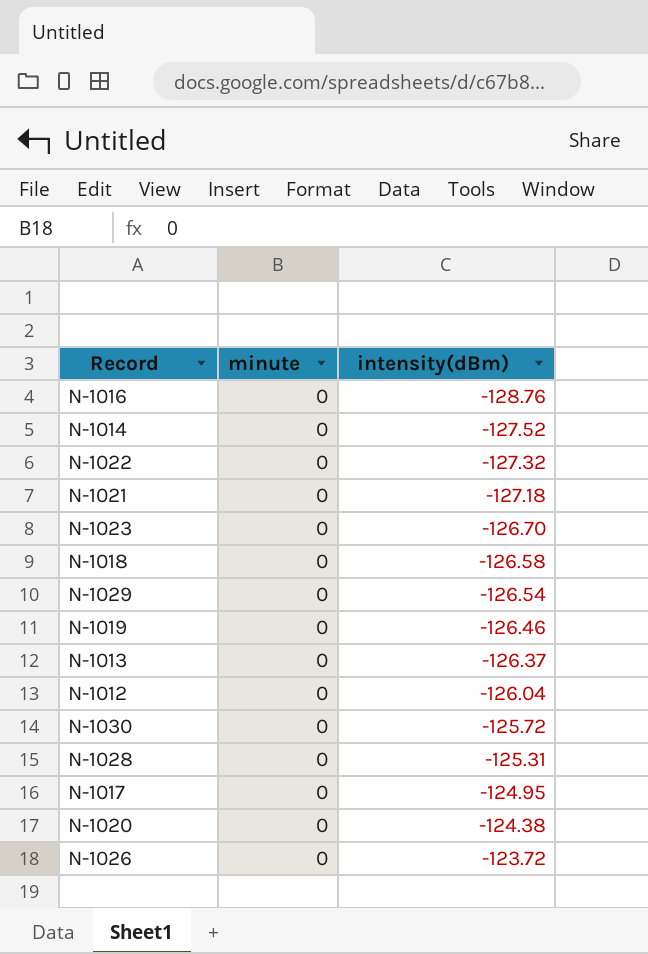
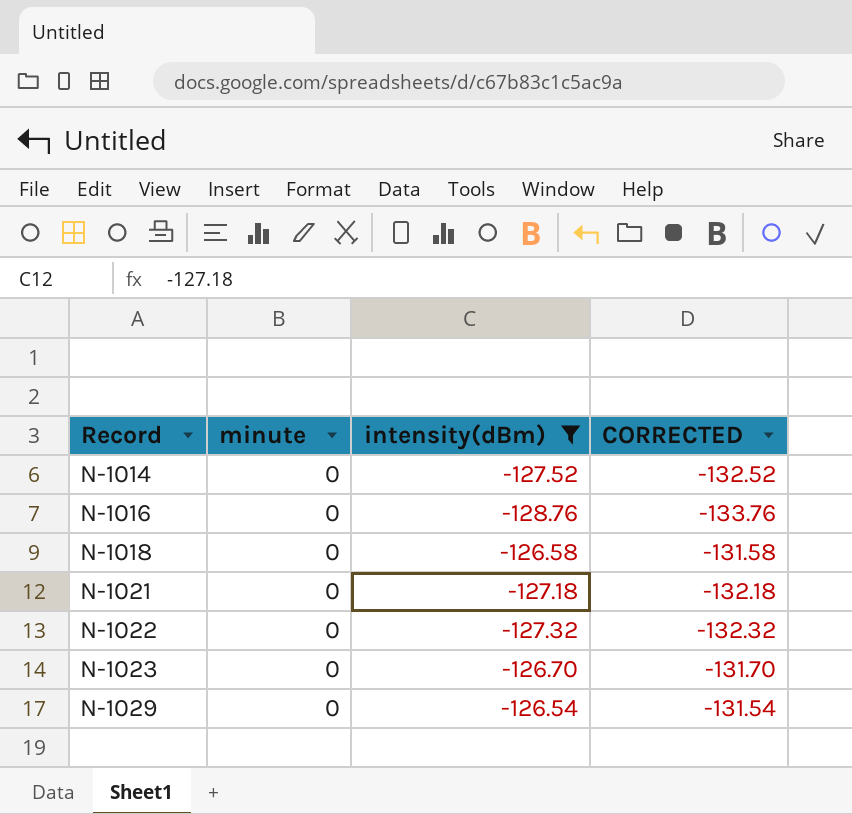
filter: none -> intensity(dBm) <= -126.54
row order: intensity(dBm) ascending -> Record ascending
column CORRECTED | formula: none -> [intensity(dBm)] - 5

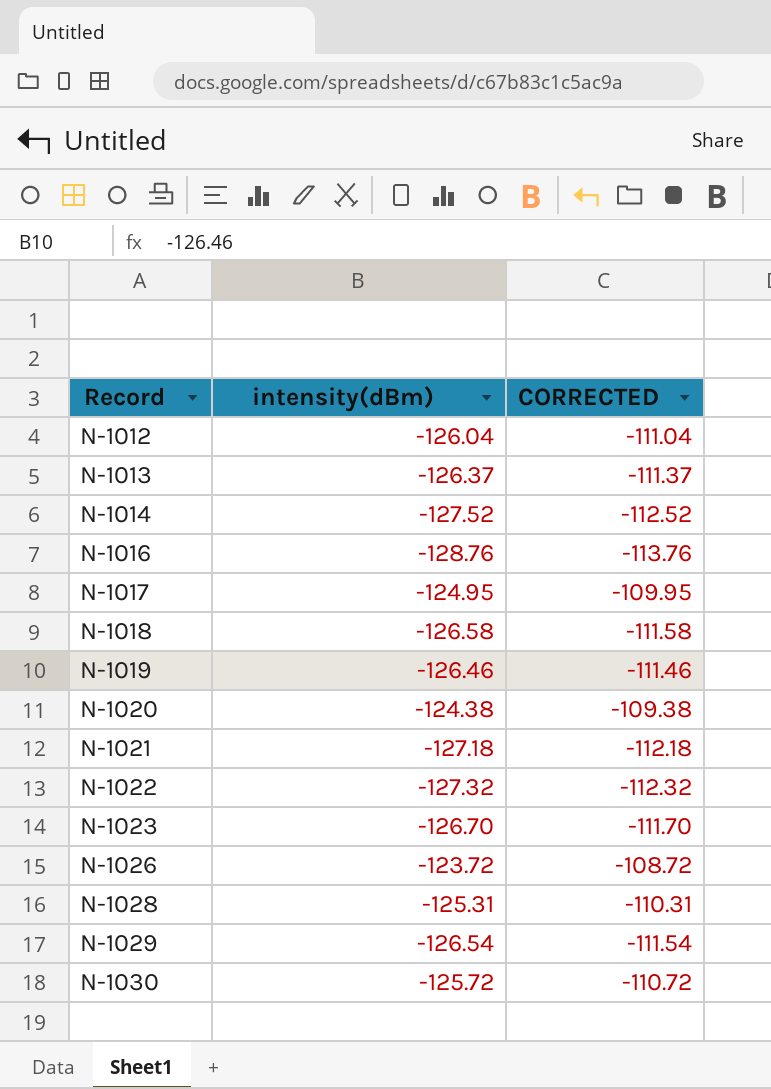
filter: intensity(dBm) <= -126.54 -> none
column minute | position: 2 -> none
column CORRECTED | formula: [intensity(dBm)] - 5 -> [intensity(dBm)] + 15

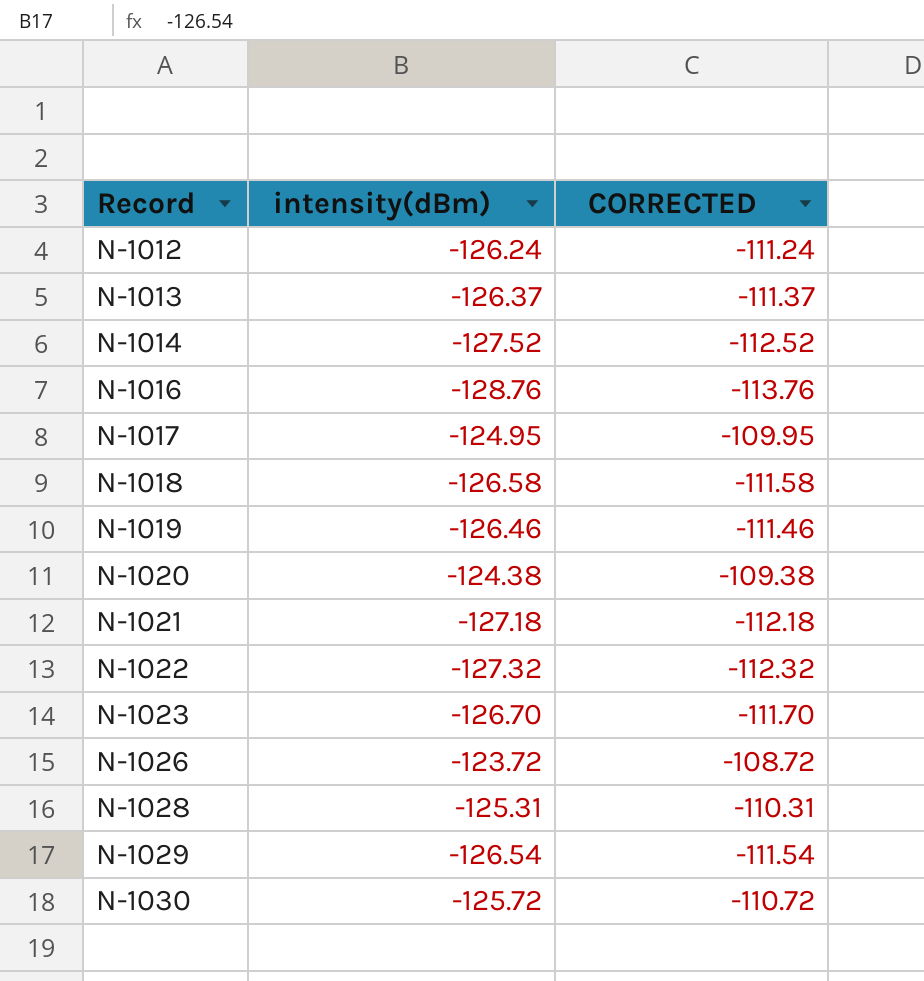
N-1012 | intensity(dBm): -126.04 -> -126.24
N-1012 | CORRECTED: -111.04 -> -111.24

